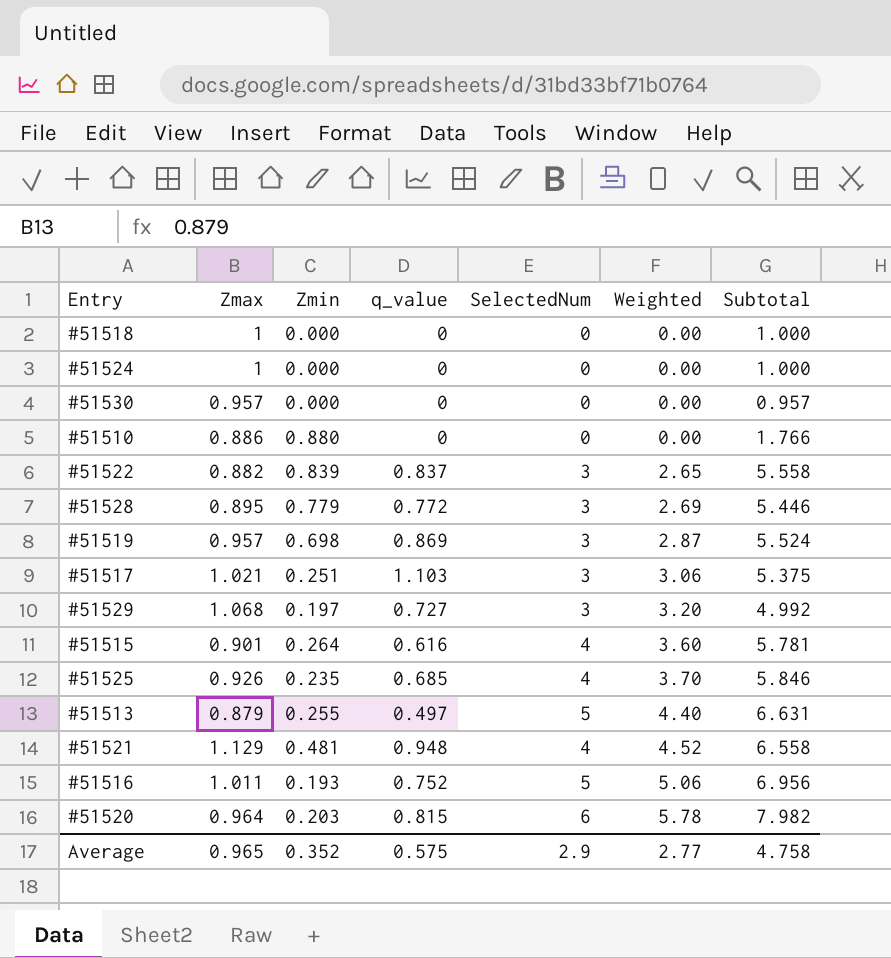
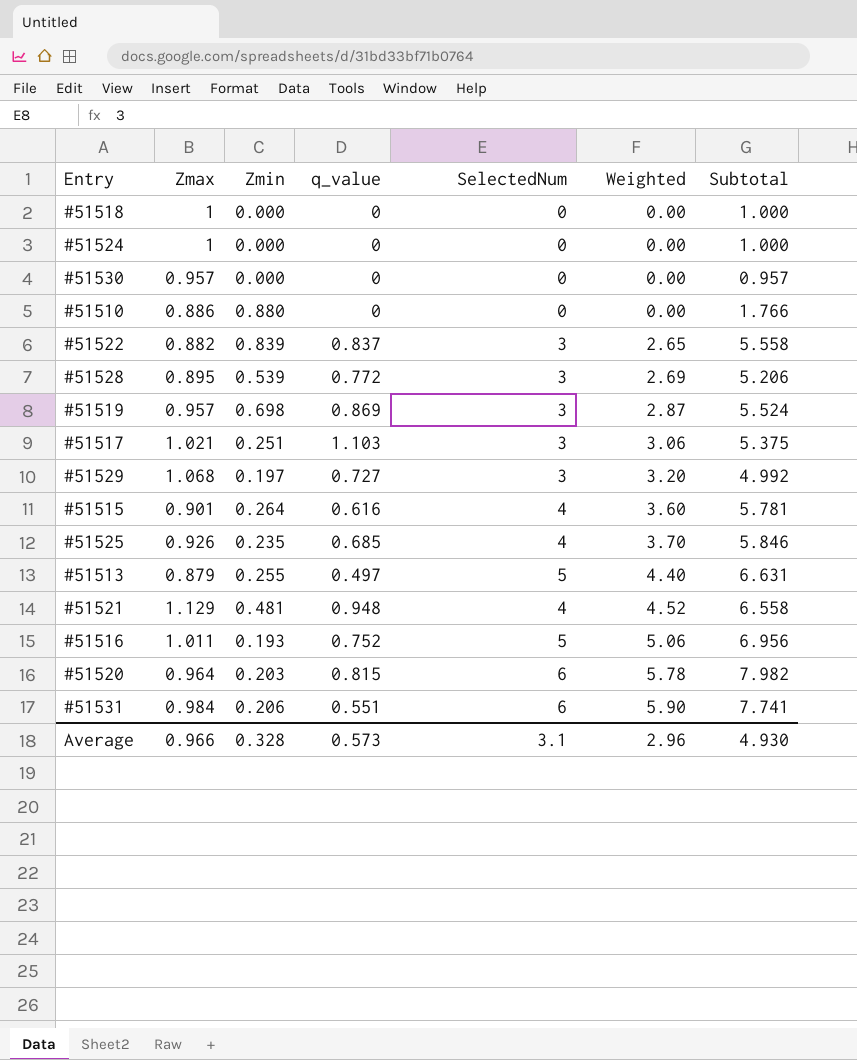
#51528 | Zmin: 0.779 -> 0.539
#51528 | Subtotal: 5.446 -> 5.206
row #51531: none -> 0.984 | 0.206 | 0.551 | 6 | 5.90 | 7.741
Average | Zmax: 0.965 -> 0.966
Average | Zmin: 0.352 -> 0.328
Average | q_value: 0.575 -> 0.573
Average | SelectedNum: 2.9 -> 3.1
Average | Weighted: 2.77 -> 2.96
Average | Subtotal: 4.758 -> 4.930

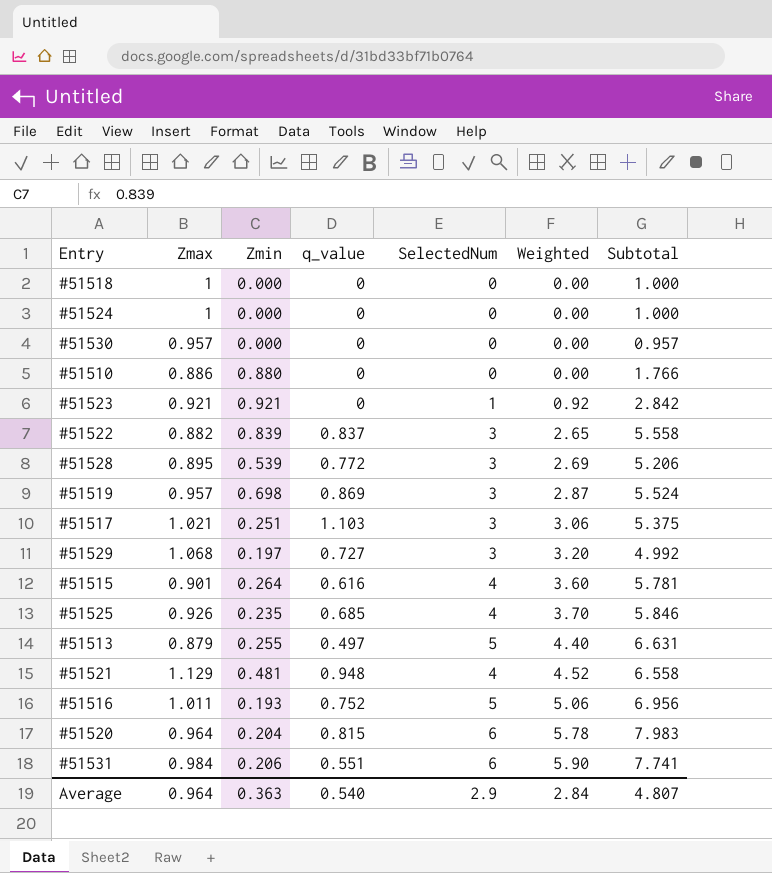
row #51523: none -> 0.921 | 0.921 | 0 | 1 | 0.92 | 2.842
#51520 | Zmin: 0.203 -> 0.204
#51520 | Subtotal: 7.982 -> 7.983
Average | Zmax: 0.966 -> 0.964
Average | Zmin: 0.328 -> 0.363
Average | q_value: 0.573 -> 0.540
Average | SelectedNum: 3.1 -> 2.9
Average | Weighted: 2.96 -> 2.84
Average | Subtotal: 4.930 -> 4.807

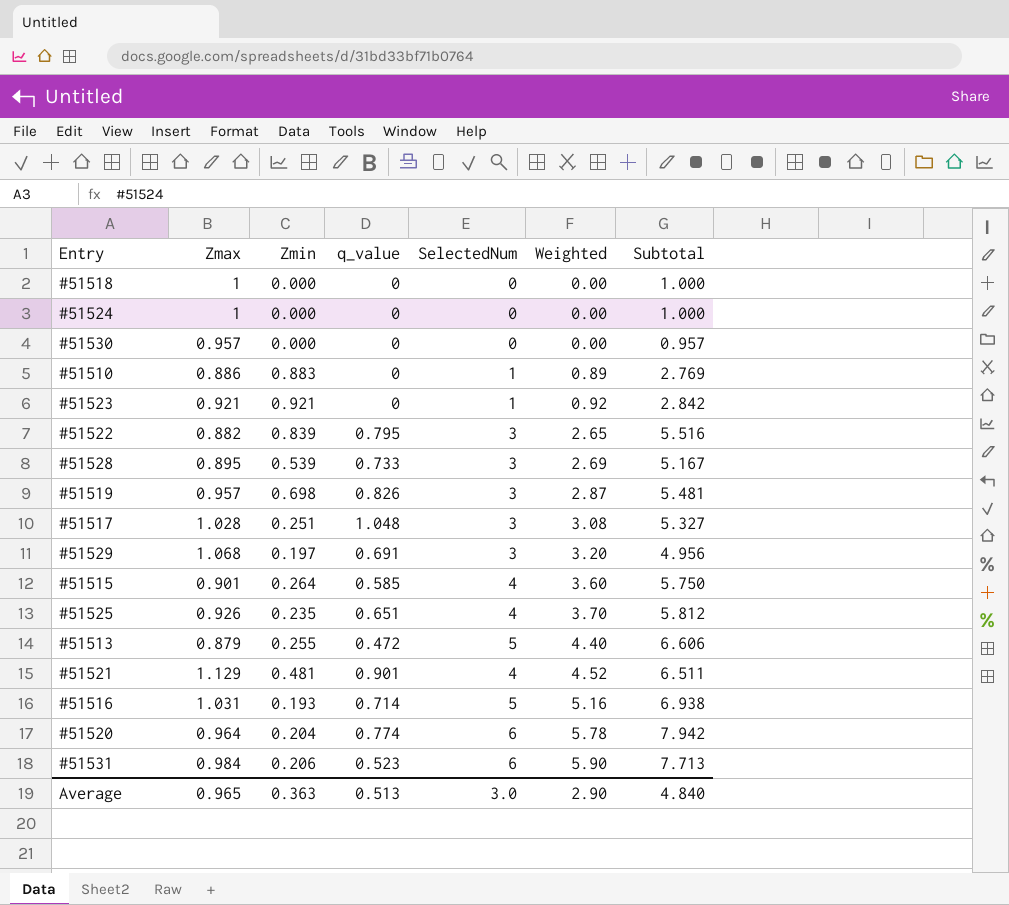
#51510 | Zmin: 0.880 -> 0.883
#51510 | SelectedNum: 0 -> 1
#51510 | Weighted: 0.00 -> 0.89
#51510 | Subtotal: 1.766 -> 2.769
#51522 | q_value: 0.837 -> 0.795
#51522 | Subtotal: 5.558 -> 5.516
#51528 | q_value: 0.772 -> 0.733
#51528 | Subtotal: 5.206 -> 5.167
#51519 | q_value: 0.869 -> 0.826
#51519 | Subtotal: 5.524 -> 5.481
#51517 | Zmax: 1.021 -> 1.028
#51517 | q_value: 1.103 -> 1.048
#51517 | Weighted: 3.06 -> 3.08
#51517 | Subtotal: 5.375 -> 5.327
#51529 | q_value: 0.727 -> 0.691
#51529 | Subtotal: 4.992 -> 4.956
#51515 | q_value: 0.616 -> 0.585
#51515 | Subtotal: 5.781 -> 5.750
#51525 | q_value: 0.685 -> 0.651
#51525 | Subtotal: 5.846 -> 5.812
#51513 | q_value: 0.497 -> 0.472
#51513 | Subtotal: 6.631 -> 6.606
#51521 | q_value: 0.948 -> 0.901
#51521 | Subtotal: 6.558 -> 6.511
#51516 | Zmax: 1.011 -> 1.031
#51516 | q_value: 0.752 -> 0.714
#51516 | Weighted: 5.06 -> 5.16
#51516 | Subtotal: 6.956 -> 6.938
#51520 | q_value: 0.815 -> 0.774
#51520 | Subtotal: 7.983 -> 7.942
#51531 | q_value: 0.551 -> 0.523
#51531 | Subtotal: 7.741 -> 7.713
Average | Zmax: 0.964 -> 0.965
Average | q_value: 0.540 -> 0.513
Average | SelectedNum: 2.9 -> 3.0
Average | Weighted: 2.84 -> 2.90
Average | Subtotal: 4.807 -> 4.840

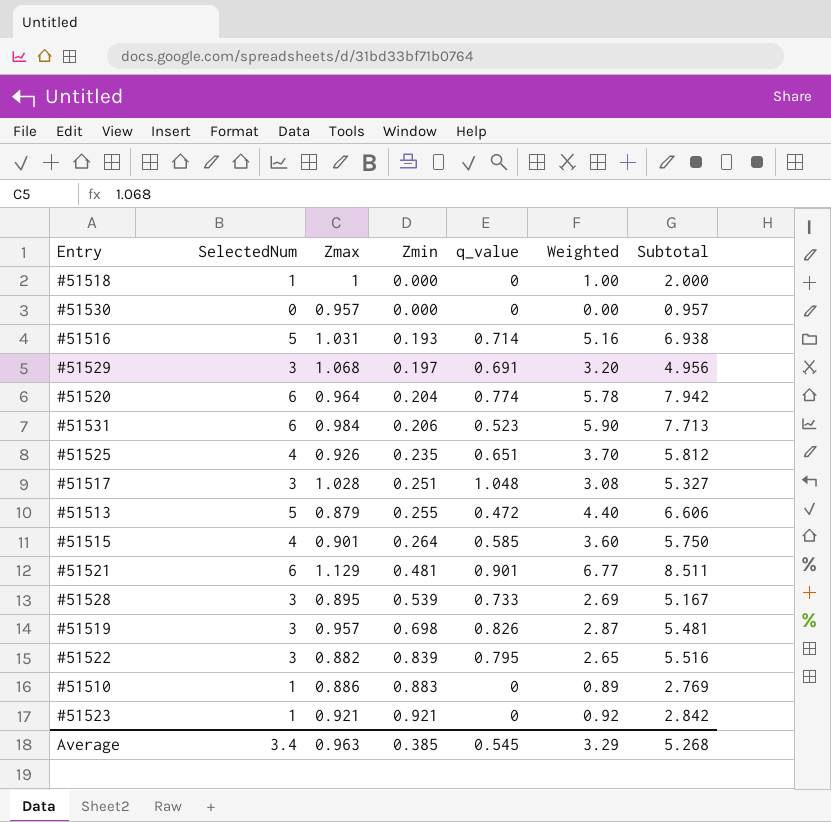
row order: Weighted ascending -> Zmin ascending
column SelectedNum | position: 5 -> 2
row #51524: 1 | 0.000 | 0 | 0 | 0.00 | 1.000 -> none
#51518 | SelectedNum: 0 -> 1
#51518 | Weighted: 0.00 -> 1.00
#51518 | Subtotal: 1.000 -> 2.000
#51521 | SelectedNum: 4 -> 6
#51521 | Weighted: 4.52 -> 6.77
#51521 | Subtotal: 6.511 -> 8.511
Average | SelectedNum: 3.0 -> 3.4
Average | Zmax: 0.965 -> 0.963
Average | Zmin: 0.363 -> 0.385
Average | q_value: 0.513 -> 0.545
Average | Weighted: 2.90 -> 3.29
Average | Subtotal: 4.840 -> 5.268

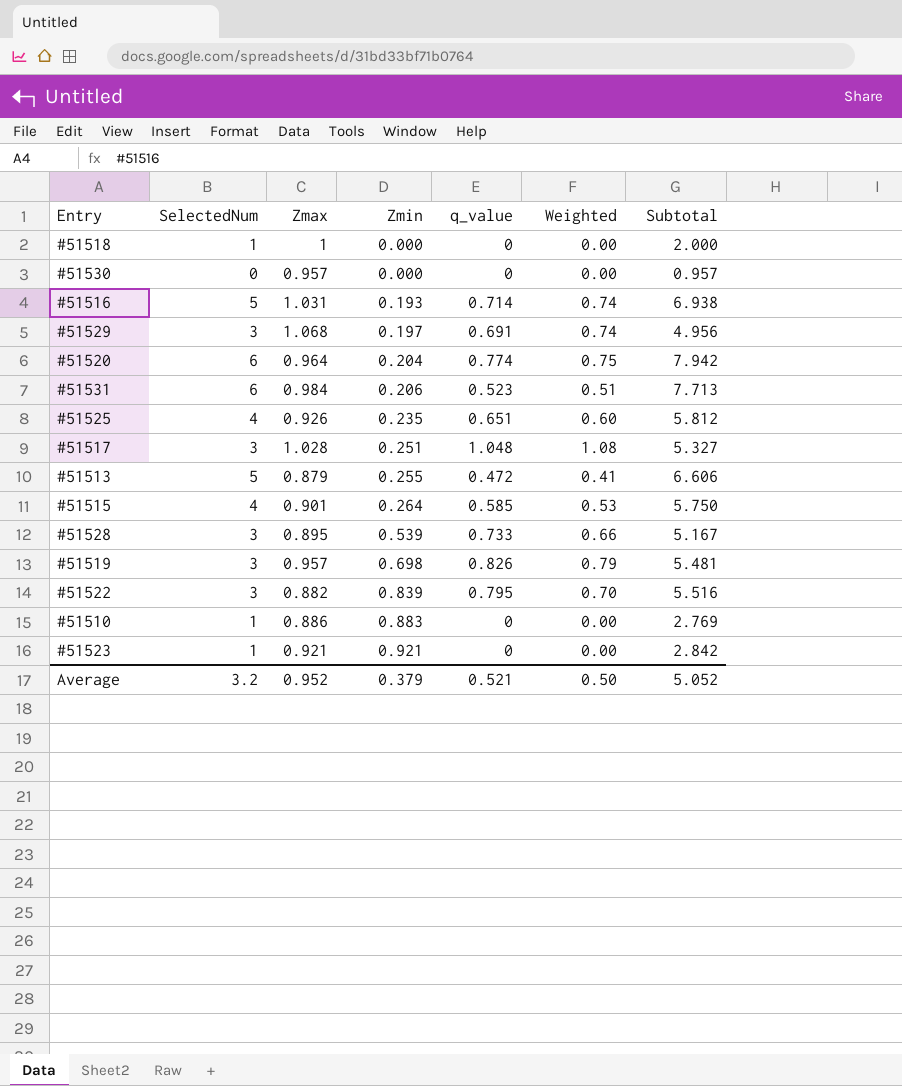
column Weighted | formula: [SelectedNum] * [Zmax] -> [Zmax] * [q_value]
row #51521: 6 | 1.129 | 0.481 | 0.901 | 6.77 | 8.511 -> none
Average | SelectedNum: 3.4 -> 3.2
Average | Zmax: 0.963 -> 0.952
Average | Zmin: 0.385 -> 0.379
Average | q_value: 0.545 -> 0.521
Average | Weighted: 3.29 -> 0.50
Average | Subtotal: 5.268 -> 5.052

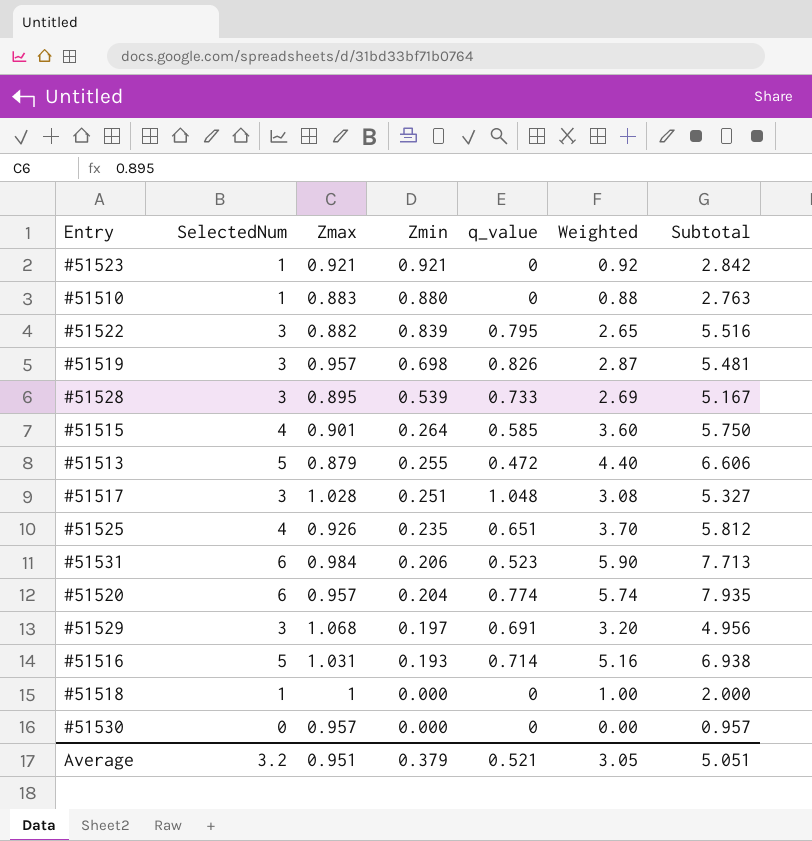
row order: Zmin ascending -> Zmin descending
column Weighted | formula: [Zmax] * [q_value] -> [SelectedNum] * [Zmax]
#51510 | Zmax: 0.886 -> 0.883
#51510 | Zmin: 0.883 -> 0.880
#51510 | Subtotal: 2.769 -> 2.763
#51520 | Zmax: 0.964 -> 0.957
#51520 | Subtotal: 7.942 -> 7.935
Average | Zmax: 0.952 -> 0.951
Average | Weighted: 0.50 -> 3.05
Average | Subtotal: 5.052 -> 5.051

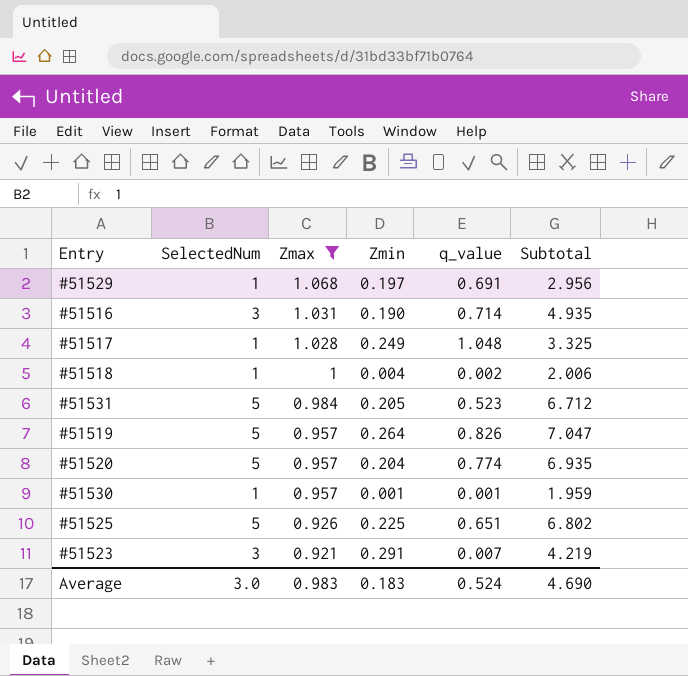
filter: none -> Zmax >= 0.921
row order: Zmin descending -> Zmax descending
column Weighted | formula: [SelectedNum] * [Zmax] -> none
#51529 | SelectedNum: 3 -> 1
#51529 | Subtotal: 4.956 -> 2.956
#51516 | SelectedNum: 5 -> 3
#51516 | Zmin: 0.193 -> 0.190
#51516 | Subtotal: 6.938 -> 4.935
#51517 | SelectedNum: 3 -> 1
#51517 | Zmin: 0.251 -> 0.249
#51517 | Subtotal: 5.327 -> 3.325
#51518 | Zmin: 0.000 -> 0.004
#51518 | q_value: 0 -> 0.002
#51518 | Subtotal: 2.000 -> 2.006
#51531 | SelectedNum: 6 -> 5
#51531 | Zmin: 0.206 -> 0.205
#51531 | Subtotal: 7.713 -> 6.712
#51519 | SelectedNum: 3 -> 5
#51519 | Zmin: 0.698 -> 0.264
#51519 | Subtotal: 5.481 -> 7.047
#51520 | SelectedNum: 6 -> 5
#51520 | Subtotal: 7.935 -> 6.935
#51530 | SelectedNum: 0 -> 1
#51530 | Zmin: 0.000 -> 0.001
#51530 | q_value: 0 -> 0.001
#51530 | Subtotal: 0.957 -> 1.959
#51525 | SelectedNum: 4 -> 5
#51525 | Zmin: 0.235 -> 0.225
#51525 | Subtotal: 5.812 -> 6.802
#51523 | SelectedNum: 1 -> 3
#51523 | Zmin: 0.921 -> 0.291
#51523 | q_value: 0 -> 0.007
#51523 | Subtotal: 2.842 -> 4.219
Average | SelectedNum: 3.2 -> 3.0
Average | Zmax: 0.951 -> 0.983
Average | Zmin: 0.379 -> 0.183
Average | q_value: 0.521 -> 0.524
Average | Subtotal: 5.051 -> 4.690

